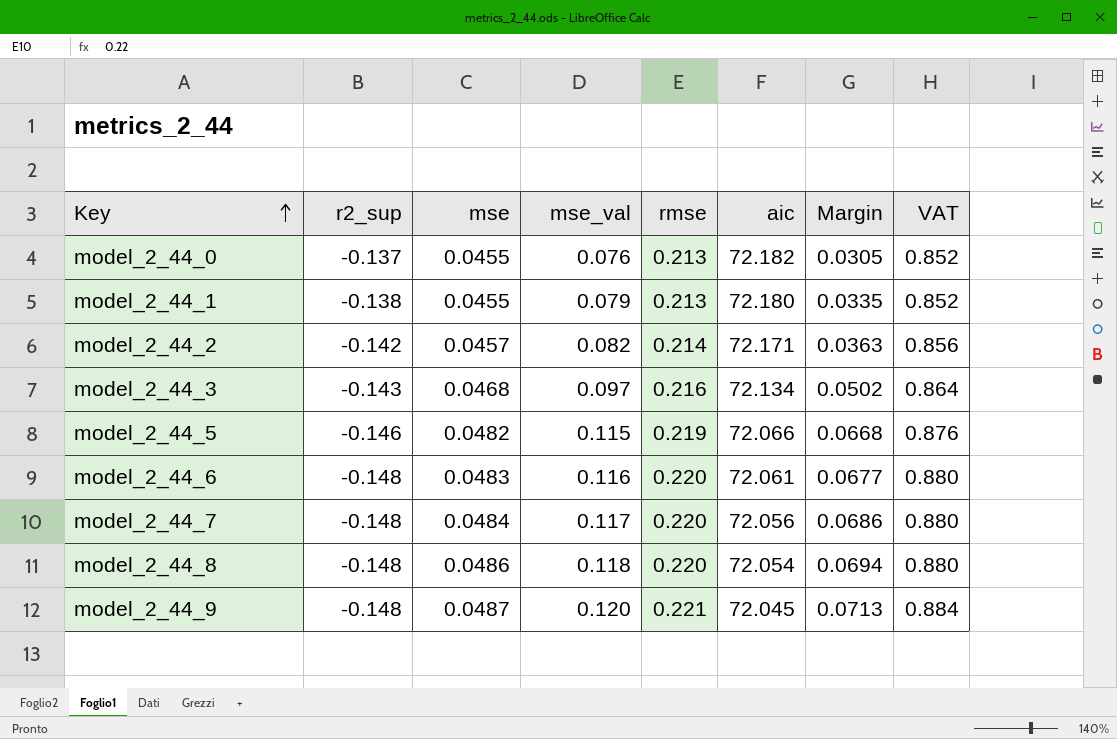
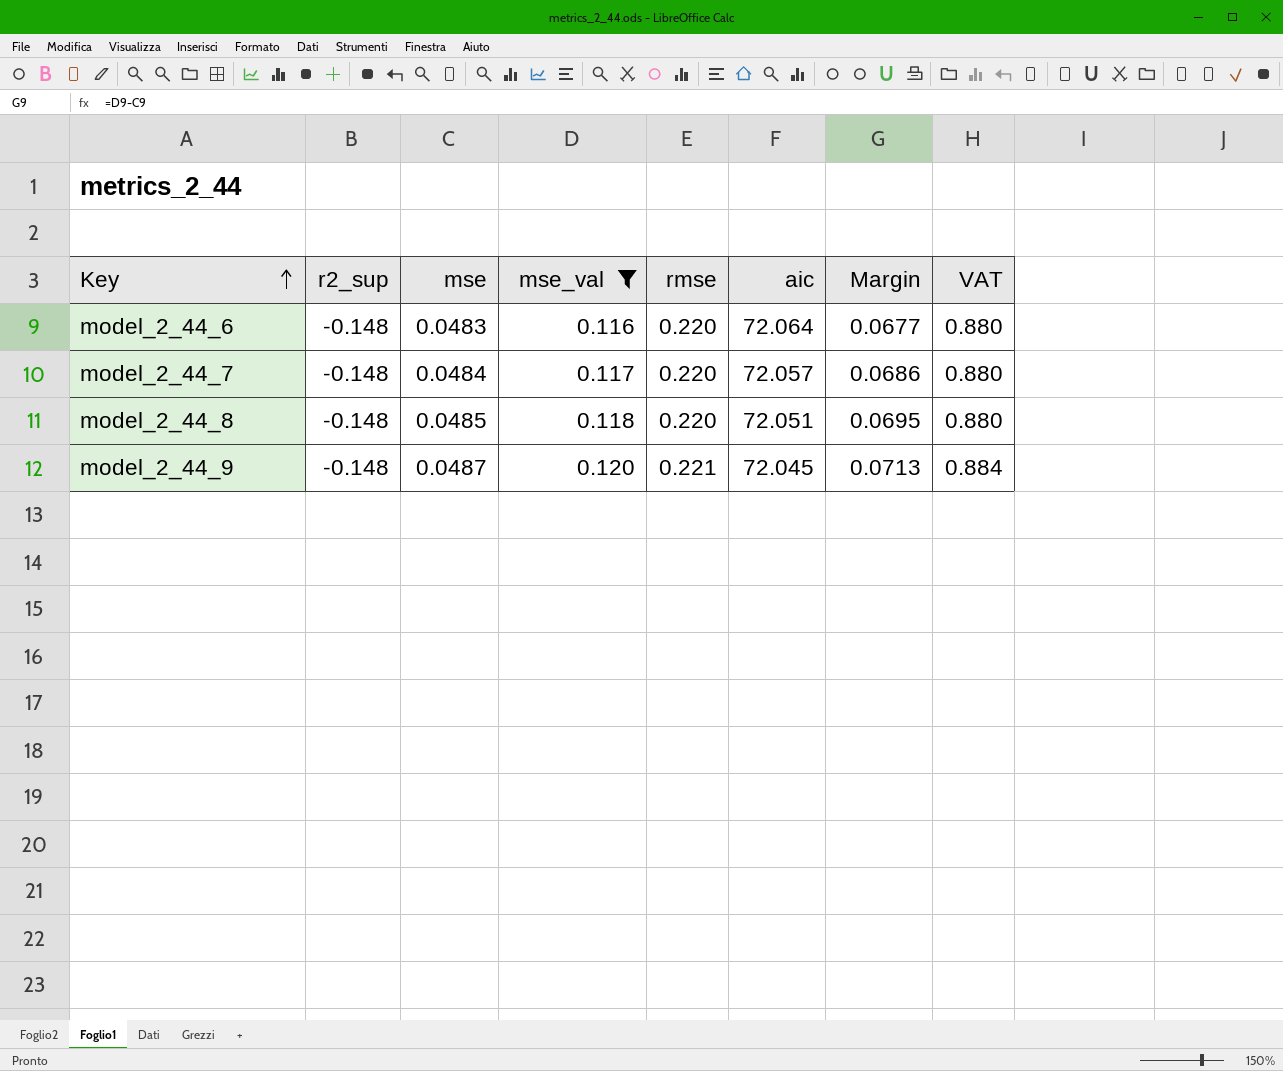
filter: none -> mse_val >= 0.116
model_2_44_6 | aic: 72.061 -> 72.064
model_2_44_7 | aic: 72.056 -> 72.057
model_2_44_8 | mse: 0.0486 -> 0.0485
model_2_44_8 | aic: 72.054 -> 72.051
model_2_44_8 | Margin: 0.0694 -> 0.0695

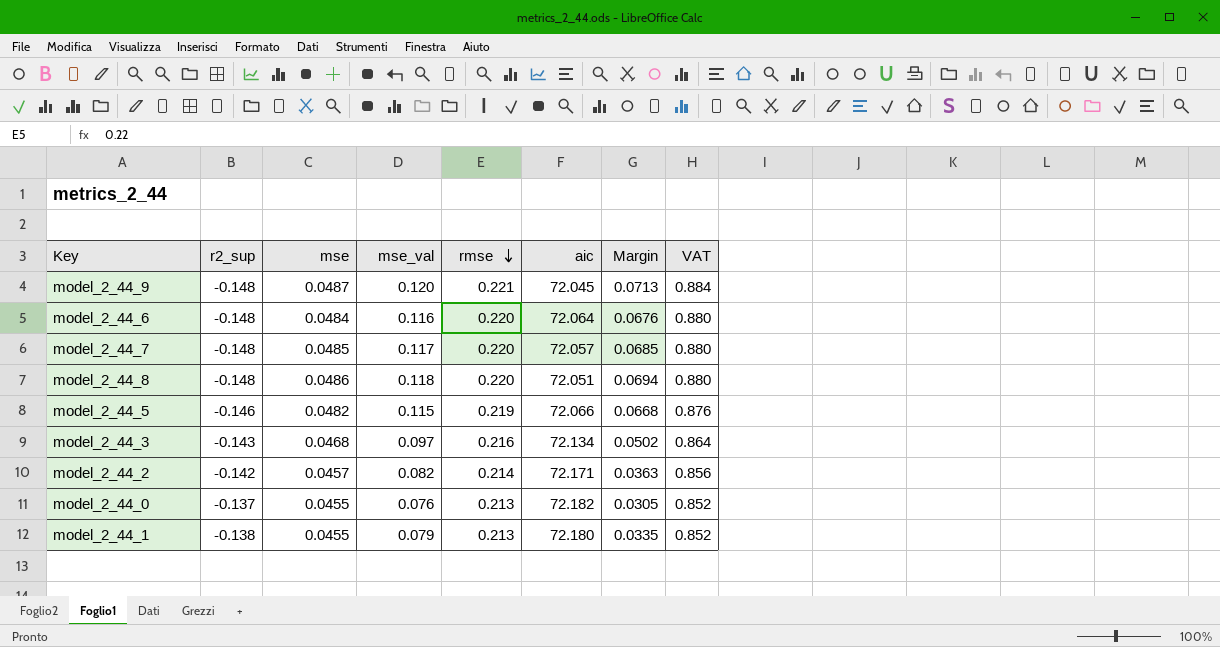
filter: mse_val >= 0.116 -> none
row order: Key ascending -> rmse descending
model_2_44_6 | mse: 0.0483 -> 0.0484
model_2_44_6 | Margin: 0.0677 -> 0.0676
model_2_44_7 | mse: 0.0484 -> 0.0485
model_2_44_7 | Margin: 0.0686 -> 0.0685
model_2_44_8 | mse: 0.0485 -> 0.0486
model_2_44_8 | Margin: 0.0695 -> 0.0694

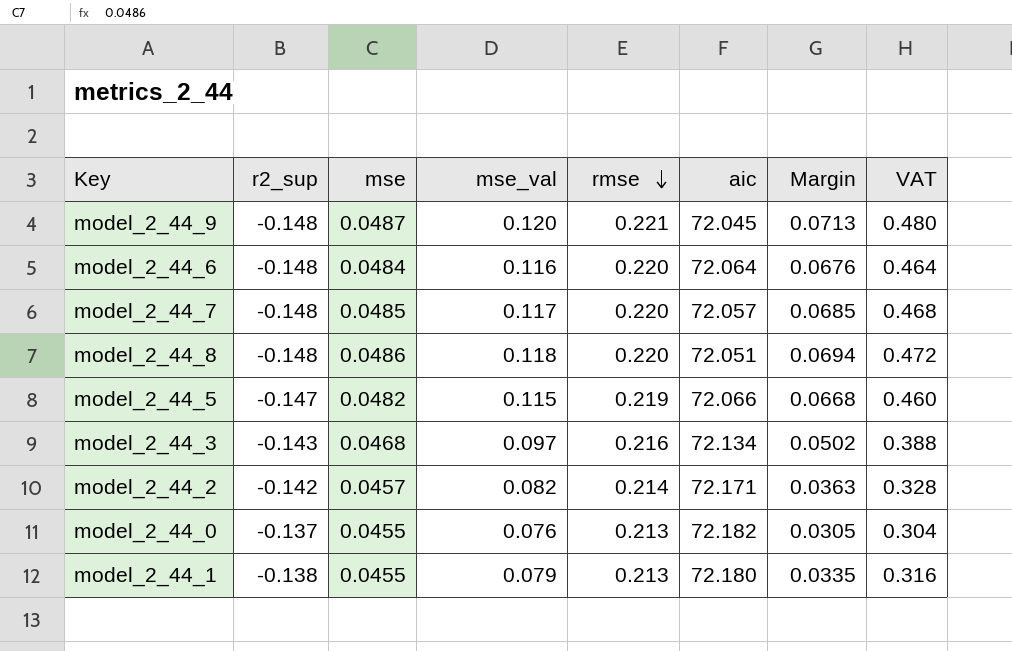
column VAT | formula: [rmse] * 4 -> [mse_val] * 4
model_2_44_5 | r2_sup: -0.146 -> -0.147

